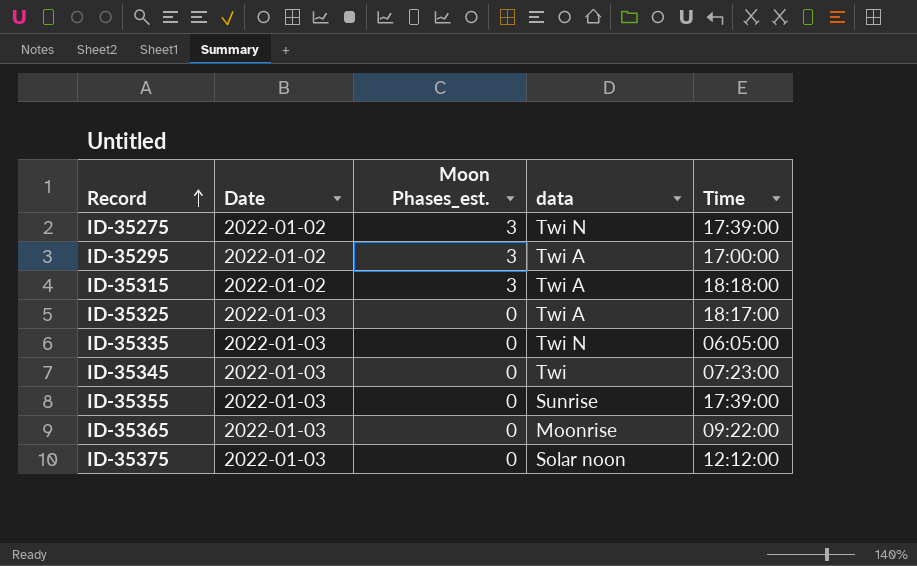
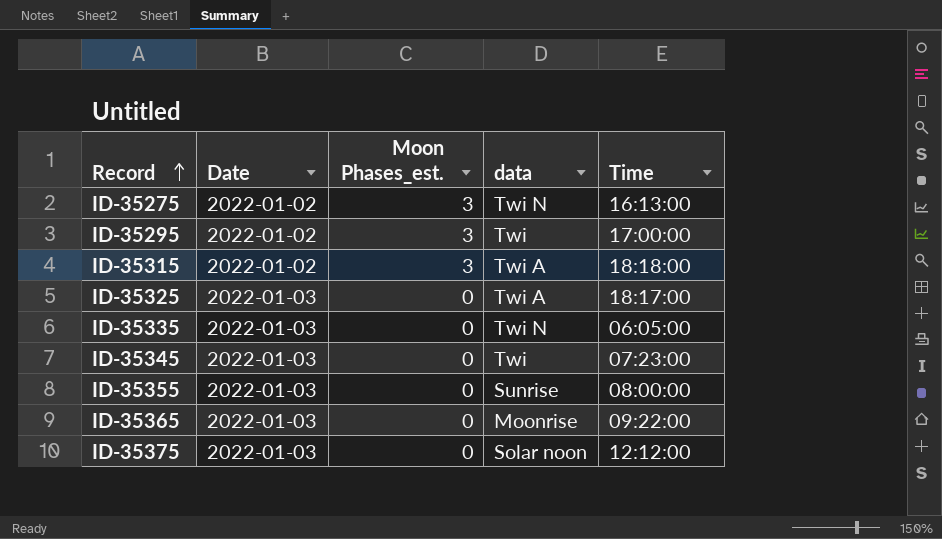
ID-35275 | Time: 17:39:00 -> 16:13:00
ID-35295 | data: Twi A -> Twi
ID-35355 | Time: 17:39:00 -> 08:00:00

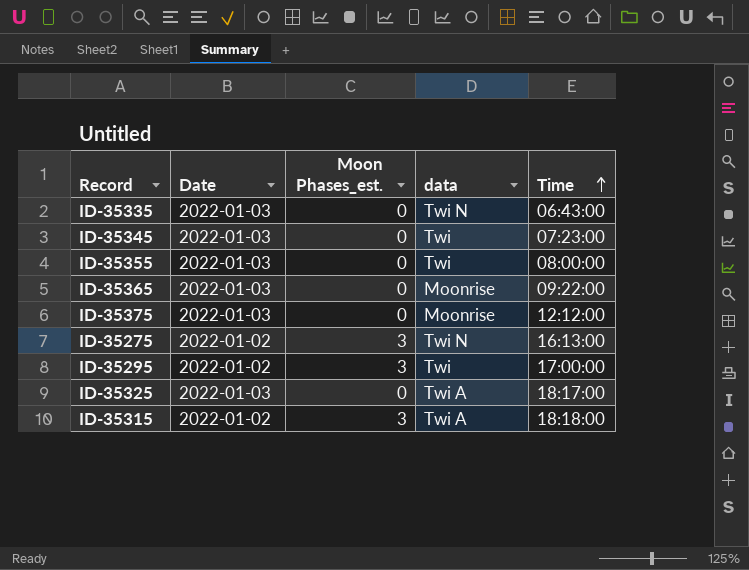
row order: Record ascending -> Time ascending
ID-35335 | Time: 06:05:00 -> 06:43:00
ID-35355 | data: Sunrise -> Twi
ID-35375 | data: Solar noon -> Moonrise

